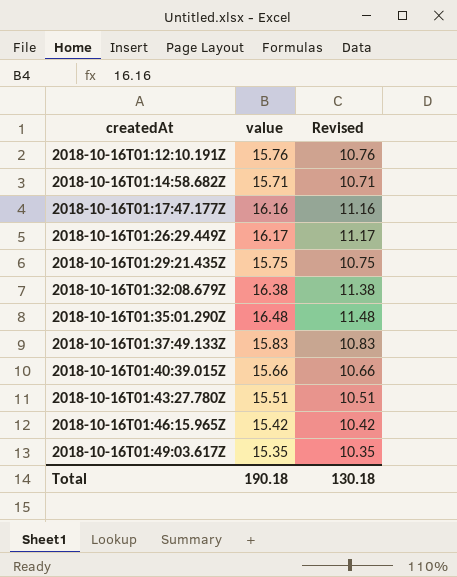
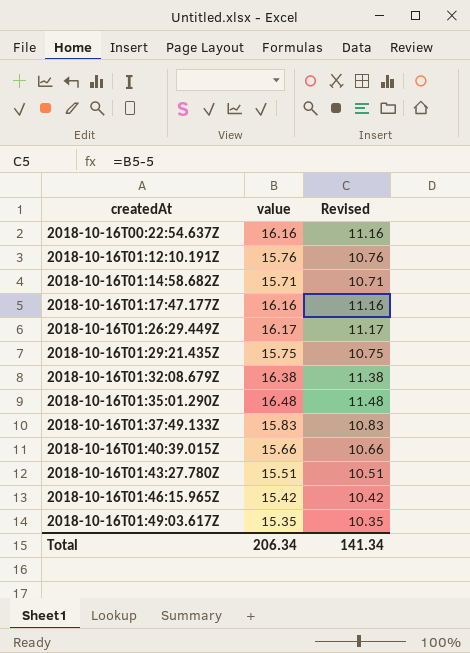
row 2018-10-16T00:22:54.637Z: none -> 16.16 | 11.16
Total | value: 190.18 -> 206.34
Total | Revised: 130.18 -> 141.34

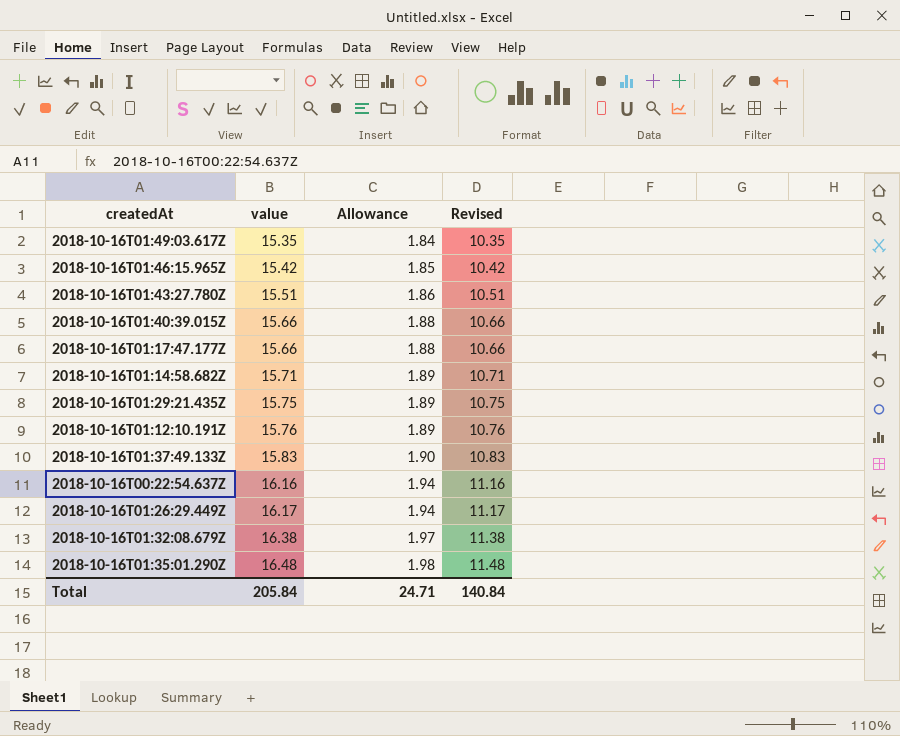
row order: createdAt ascending -> value ascending
column Allowance | formula: none -> [value] * 0.12
2018-10-16T01:17:47.177Z | value: 16.16 -> 15.66
2018-10-16T01:17:47.177Z | Revised: 11.16 -> 10.66
Total | value: 206.34 -> 205.84
Total | Revised: 141.34 -> 140.84

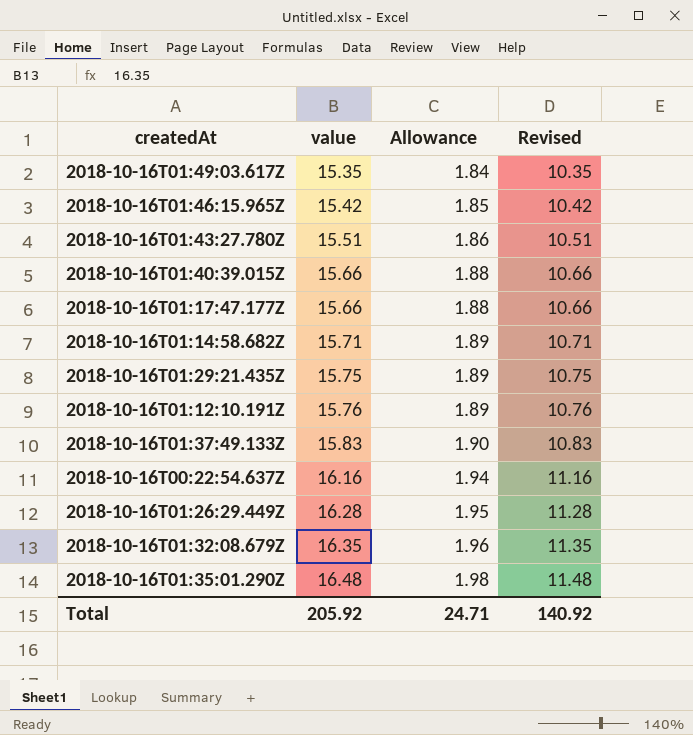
2018-10-16T01:26:29.449Z | value: 16.17 -> 16.28
2018-10-16T01:26:29.449Z | Allowance: 1.94 -> 1.95
2018-10-16T01:26:29.449Z | Revised: 11.17 -> 11.28
2018-10-16T01:32:08.679Z | value: 16.38 -> 16.35
2018-10-16T01:32:08.679Z | Allowance: 1.97 -> 1.96
2018-10-16T01:32:08.679Z | Revised: 11.38 -> 11.35
Total | value: 205.84 -> 205.92
Total | Revised: 140.84 -> 140.92

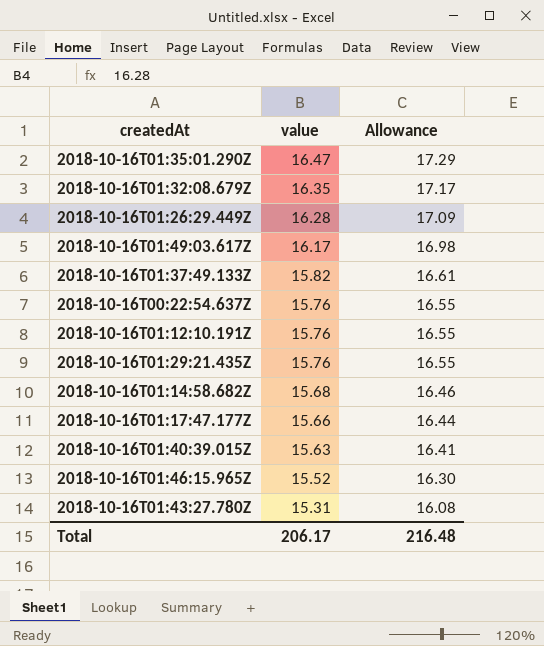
row order: value ascending -> value descending
column Revised | formula: [value] - 5 -> none
column Allowance | formula: [value] * 0.12 -> [value] * 1.05
2018-10-16T01:35:01.290Z | value: 16.48 -> 16.47
2018-10-16T01:49:03.617Z | value: 15.35 -> 16.17
2018-10-16T01:37:49.133Z | value: 15.83 -> 15.82
2018-10-16T00:22:54.637Z | value: 16.16 -> 15.76
2018-10-16T01:29:21.435Z | value: 15.75 -> 15.76
2018-10-16T01:14:58.682Z | value: 15.71 -> 15.68
2018-10-16T01:40:39.015Z | value: 15.66 -> 15.63
2018-10-16T01:46:15.965Z | value: 15.42 -> 15.52
2018-10-16T01:43:27.780Z | value: 15.51 -> 15.31
Total | value: 205.92 -> 206.17
Total | Allowance: 24.71 -> 216.48

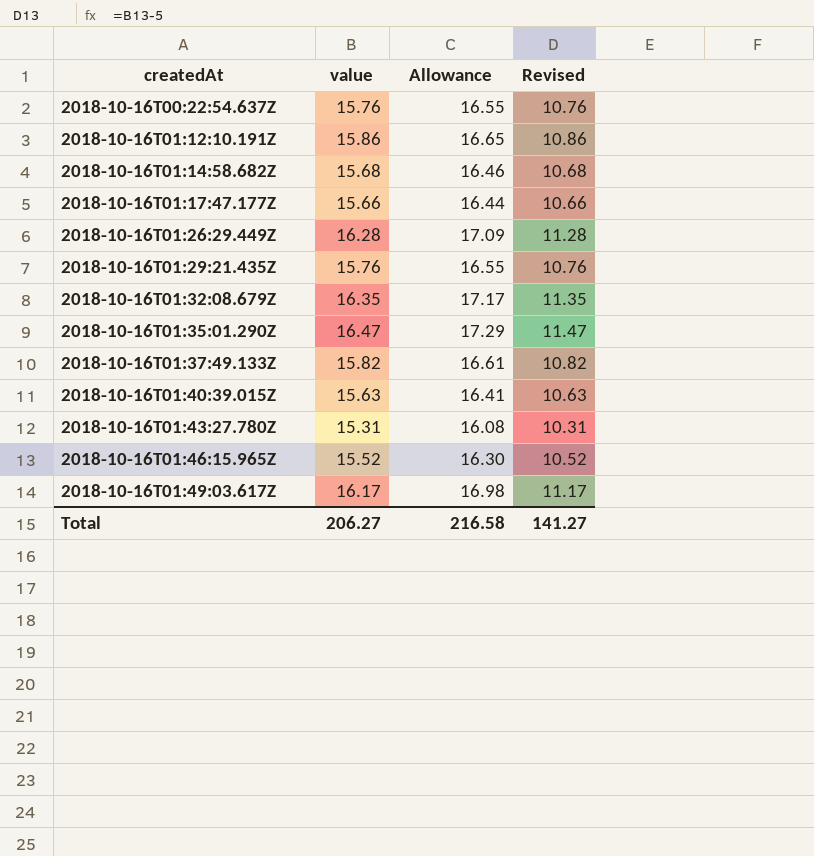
row order: value descending -> createdAt ascending
column Revised | formula: none -> [value] - 5
2018-10-16T01:12:10.191Z | value: 15.76 -> 15.86
2018-10-16T01:12:10.191Z | Allowance: 16.55 -> 16.65
Total | value: 206.17 -> 206.27
Total | Allowance: 216.48 -> 216.58

